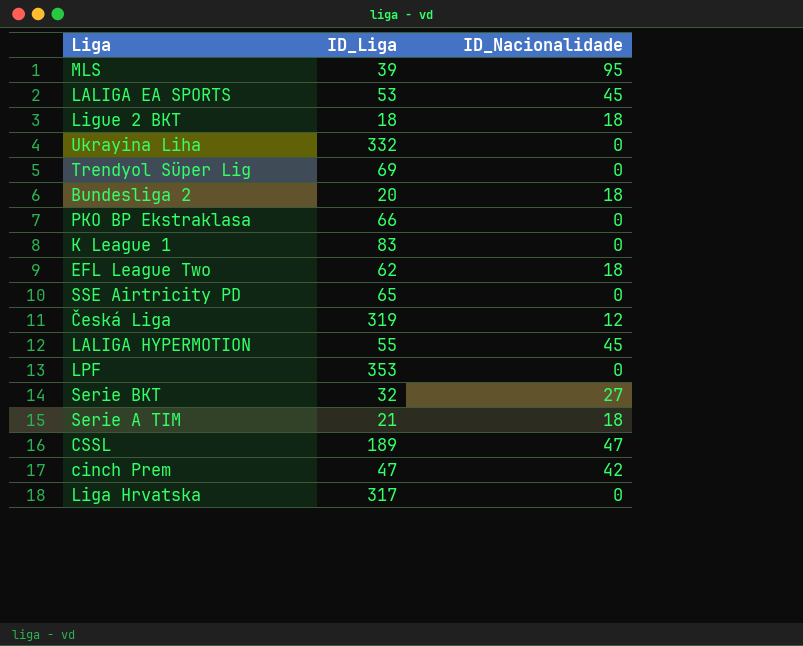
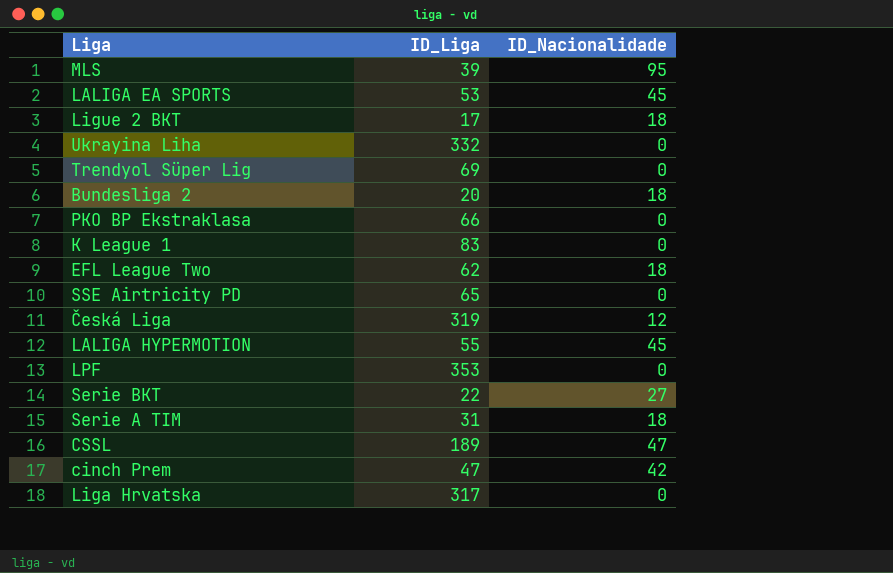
Ligue 2 BKT | ID_Liga: 18 -> 17
Serie BKT | ID_Liga: 32 -> 22
Serie A TIM | ID_Liga: 21 -> 31

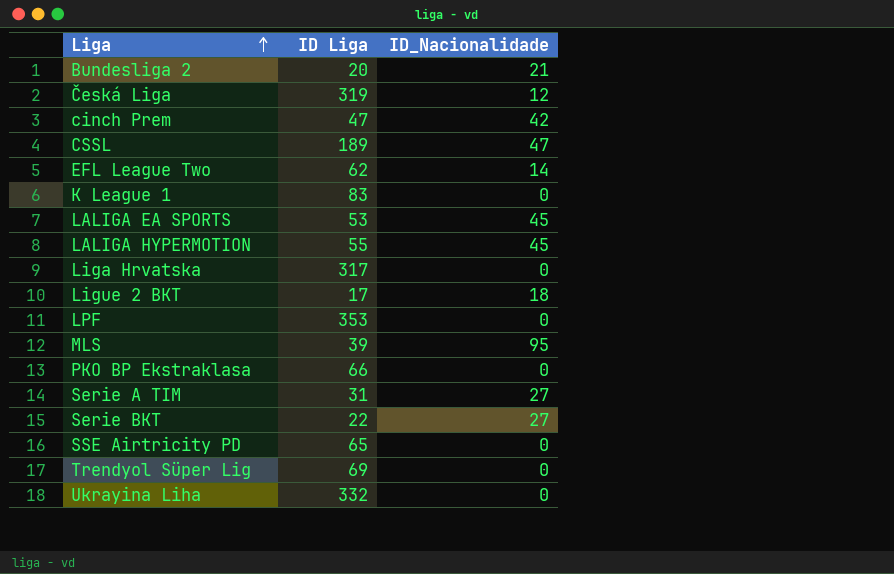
row order: none -> Liga ascending
column name: ID_Liga -> ID Liga
Bundesliga 2 | ID_Nacionalidade: 18 -> 21
EFL League Two | ID_Nacionalidade: 18 -> 14
Serie A TIM | ID_Nacionalidade: 18 -> 27

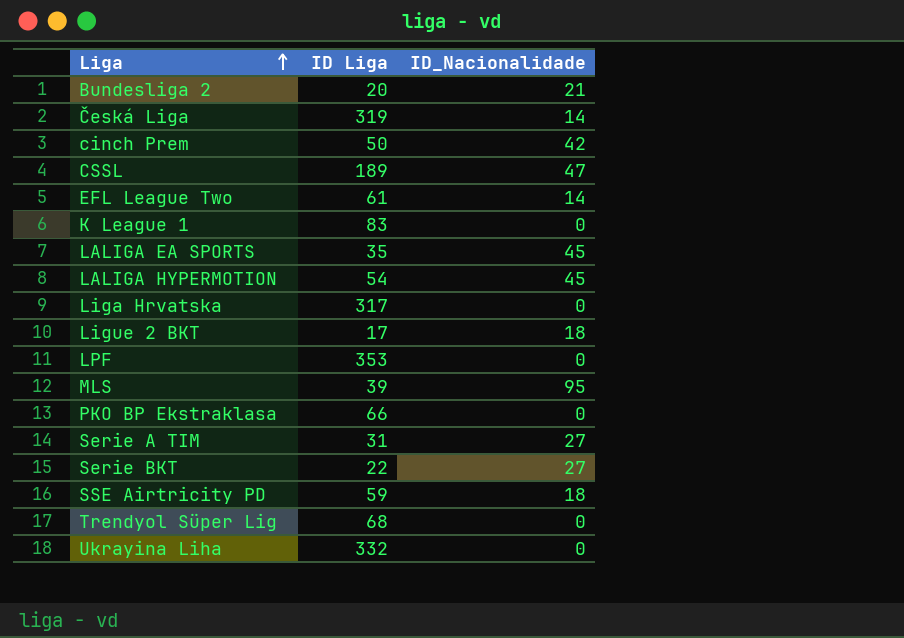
Česká Liga | ID_Nacionalidade: 12 -> 14
cinch Prem | ID Liga: 47 -> 50
EFL League Two | ID Liga: 62 -> 61
LALIGA EA SPORTS | ID Liga: 53 -> 35
LALIGA HYPERMOTION | ID Liga: 55 -> 54
SSE Airtricity PD | ID Liga: 65 -> 59
SSE Airtricity PD | ID_Nacionalidade: 0 -> 18
Trendyol Süper Lig | ID Liga: 69 -> 68

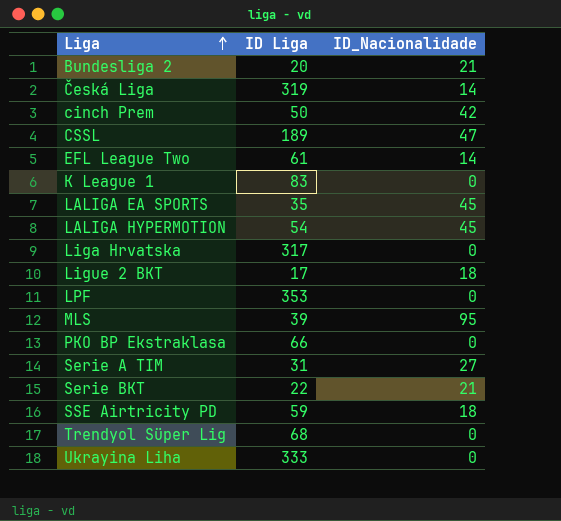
Serie BKT | ID_Nacionalidade: 27 -> 21
Ukrayina Liha | ID Liga: 332 -> 333

